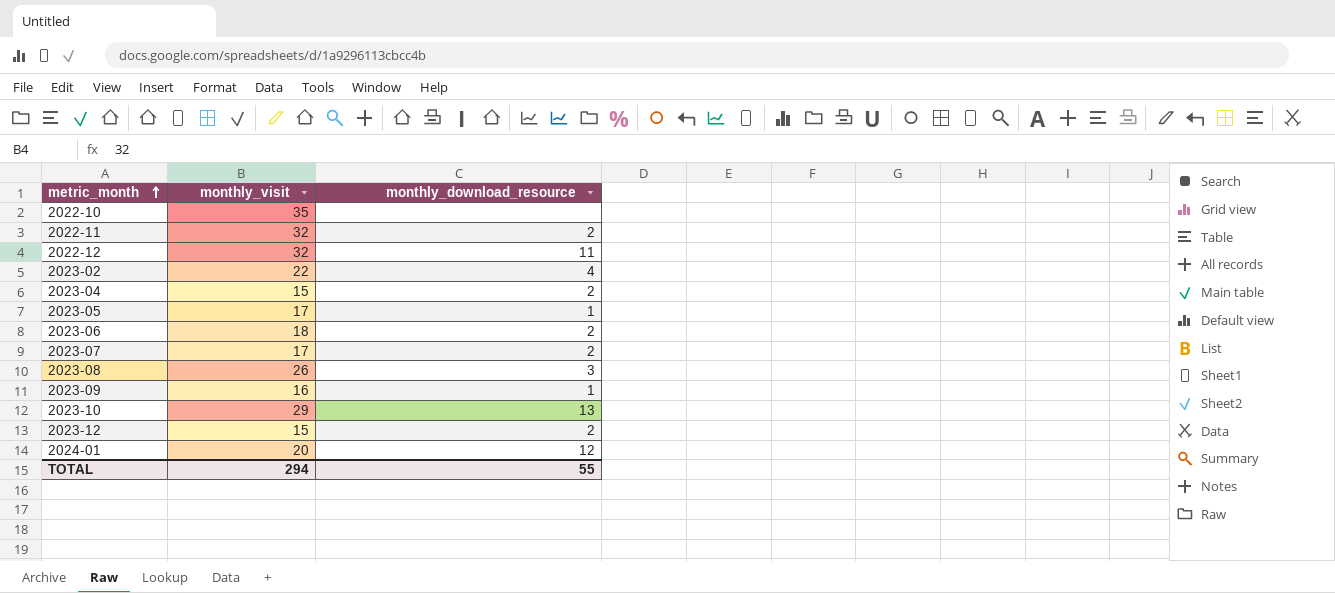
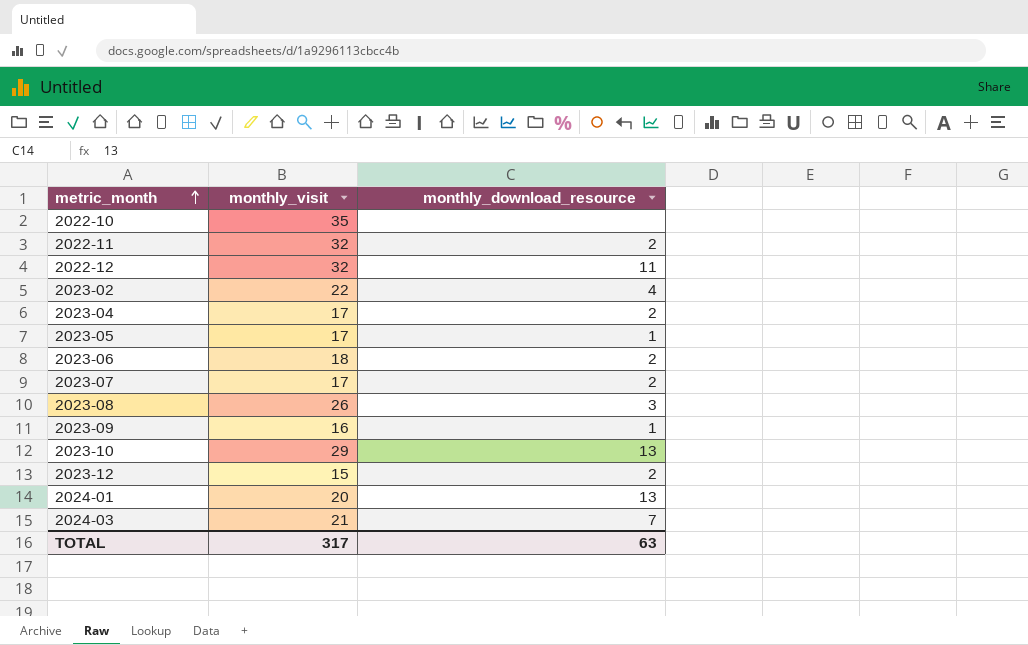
2023-04 | monthly_visit: 15 -> 17
2024-01 | monthly_download_resource: 12 -> 13
row 2024-03: none -> 21 | 7
TOTAL | monthly_visit: 294 -> 317
TOTAL | monthly_download_resource: 55 -> 63

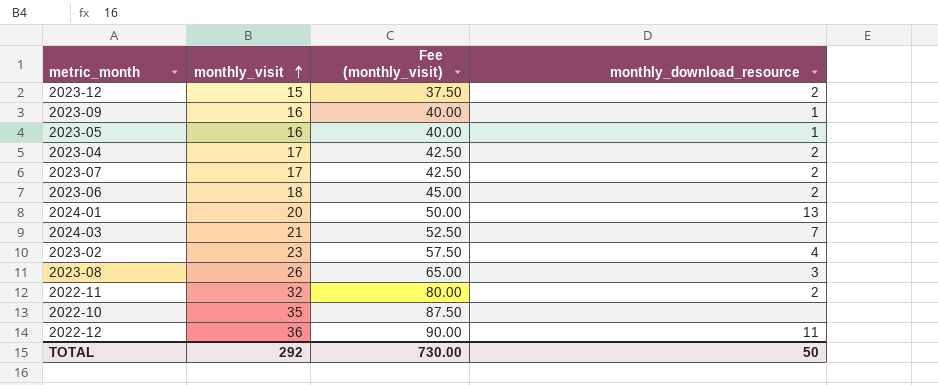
row order: metric_month ascending -> monthly_visit ascending
column Fee (monthly_visit) | formula: none -> [monthly_visit] * 2.5
row 2023-10: 29 | 13 -> none
2023-05 | monthly_visit: 17 -> 16
2023-02 | monthly_visit: 22 -> 23
2022-12 | monthly_visit: 32 -> 36
TOTAL | monthly_visit: 317 -> 292
TOTAL | monthly_download_resource: 63 -> 50

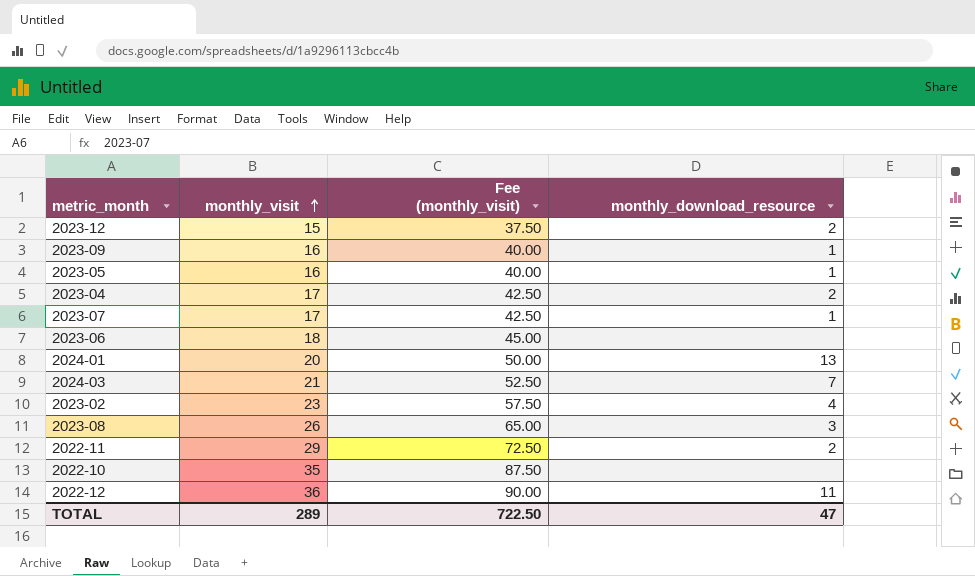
2023-07 | monthly_download_resource: 2 -> 1
2023-06 | monthly_download_resource: 2 -> none
2022-11 | monthly_visit: 32 -> 29
2022-11 | Fee (monthly_visit): 80.00 -> 72.50
TOTAL | monthly_visit: 292 -> 289
TOTAL | Fee (monthly_visit): 730.00 -> 722.50
TOTAL | monthly_download_resource: 50 -> 47

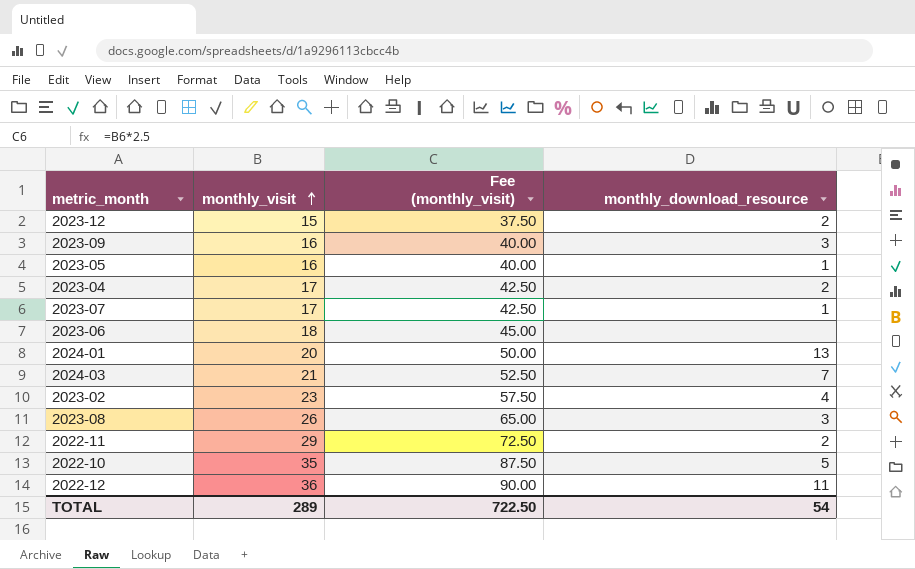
2023-09 | monthly_download_resource: 1 -> 3
2022-10 | monthly_download_resource: none -> 5
TOTAL | monthly_download_resource: 47 -> 54

